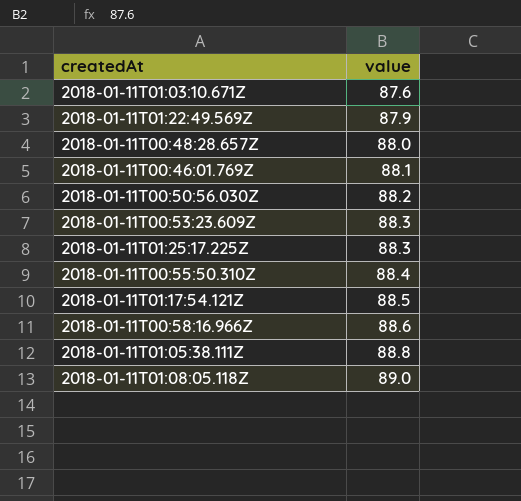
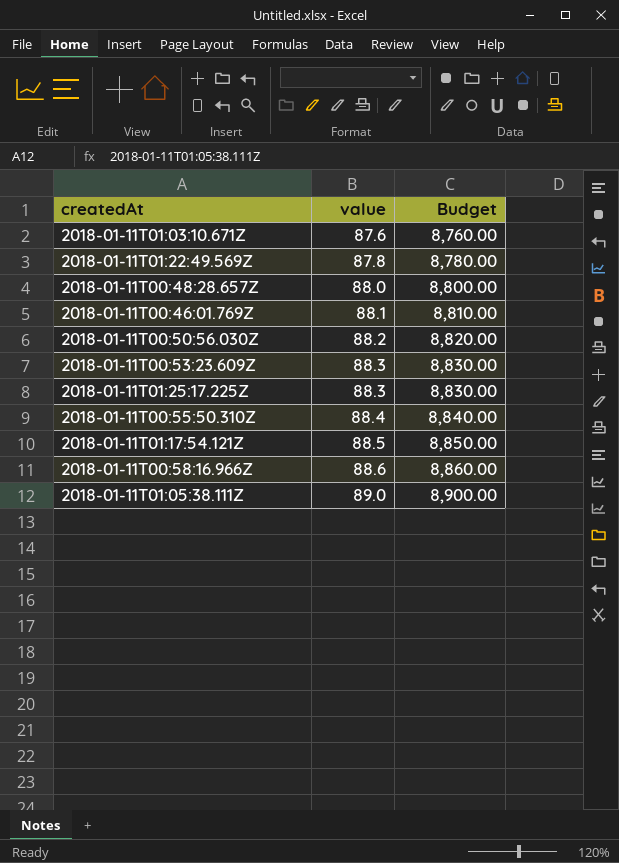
column Budget | formula: none -> [value] * 100
row 2018-01-11T01:08:05.118Z: 89.0 -> none
2018-01-11T01:22:49.569Z | value: 87.9 -> 87.8
2018-01-11T01:05:38.111Z | value: 88.8 -> 89.0

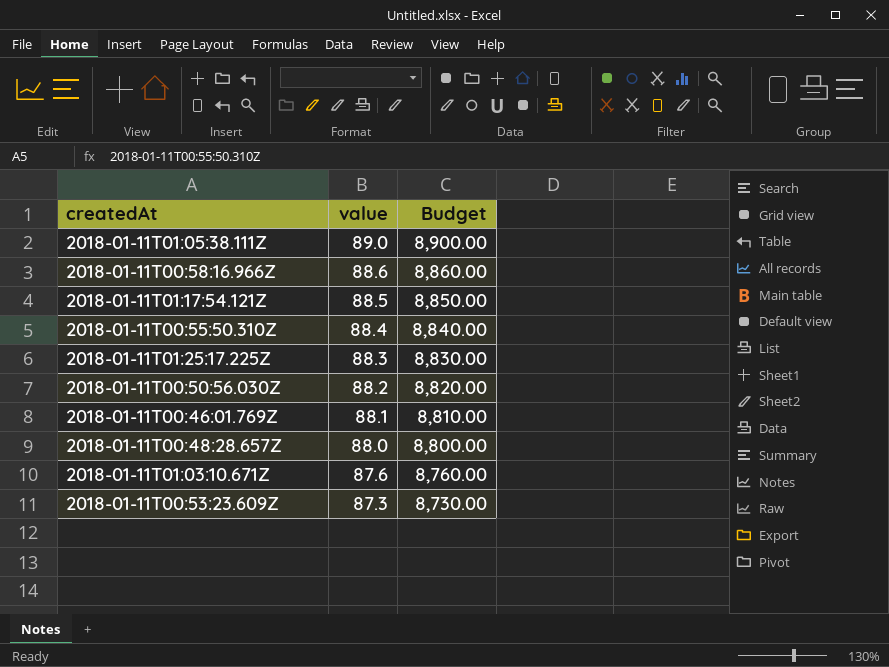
row order: value ascending -> value descending
row 2018-01-11T01:22:49.569Z: 87.8 | 8,780.00 -> none
2018-01-11T00:53:23.609Z | value: 88.3 -> 87.3
2018-01-11T00:53:23.609Z | Budget: 8,830.00 -> 8,730.00

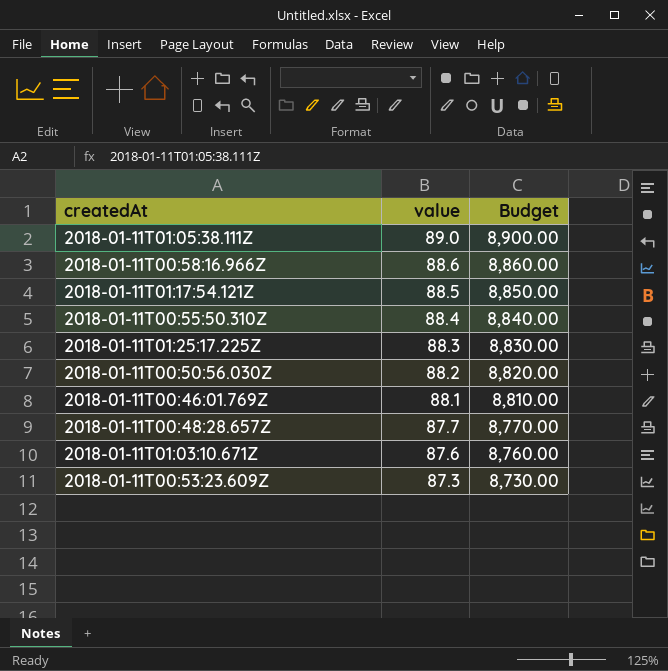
2018-01-11T00:48:28.657Z | value: 88.0 -> 87.7
2018-01-11T00:48:28.657Z | Budget: 8,800.00 -> 8,770.00

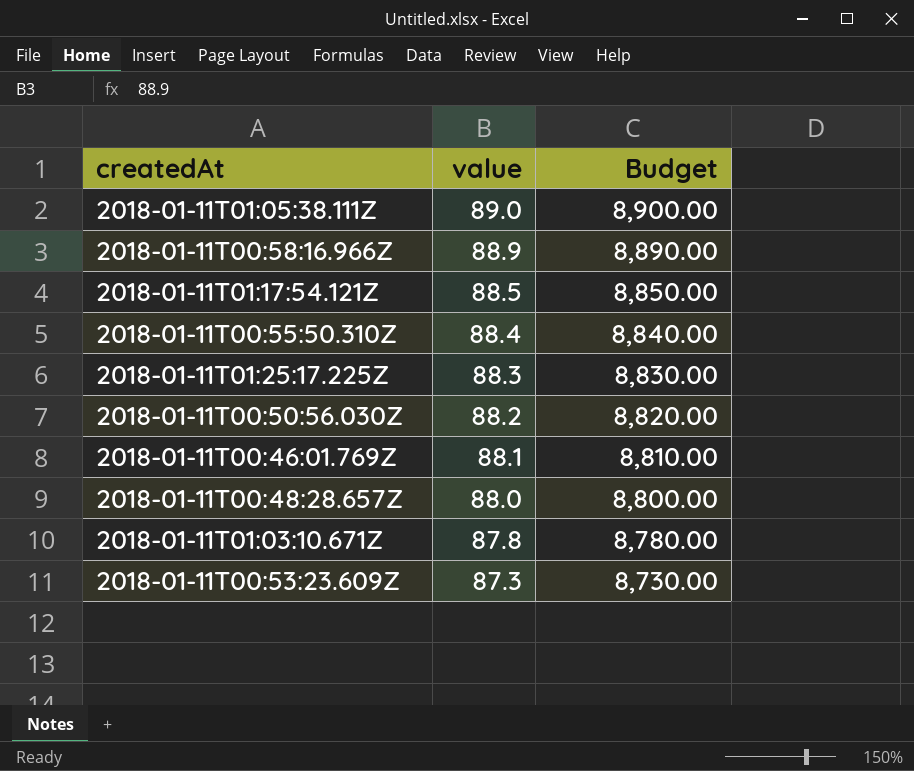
2018-01-11T00:58:16.966Z | value: 88.6 -> 88.9
2018-01-11T00:58:16.966Z | Budget: 8,860.00 -> 8,890.00
2018-01-11T00:48:28.657Z | value: 87.7 -> 88.0
2018-01-11T00:48:28.657Z | Budget: 8,770.00 -> 8,800.00
2018-01-11T01:03:10.671Z | value: 87.6 -> 87.8
2018-01-11T01:03:10.671Z | Budget: 8,760.00 -> 8,780.00

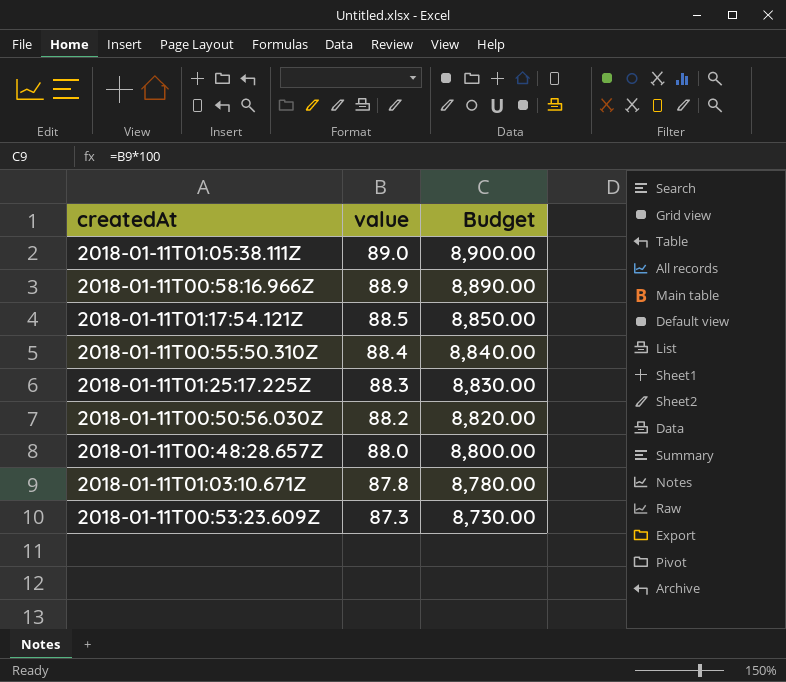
row 2018-01-11T00:46:01.769Z: 88.1 | 8,810.00 -> none

